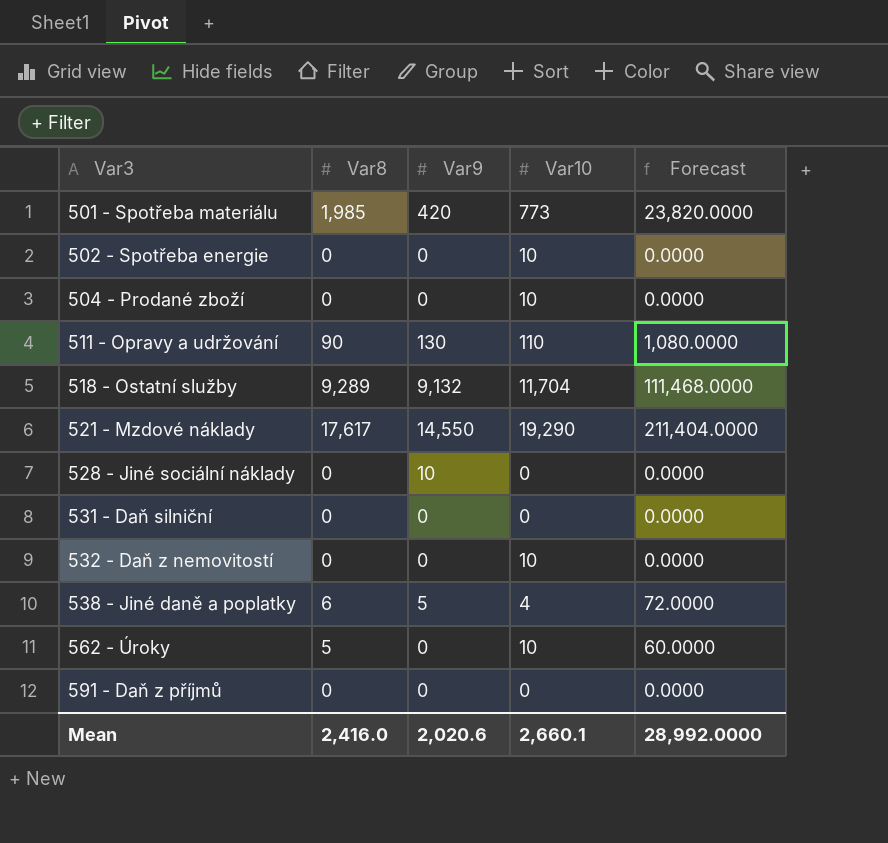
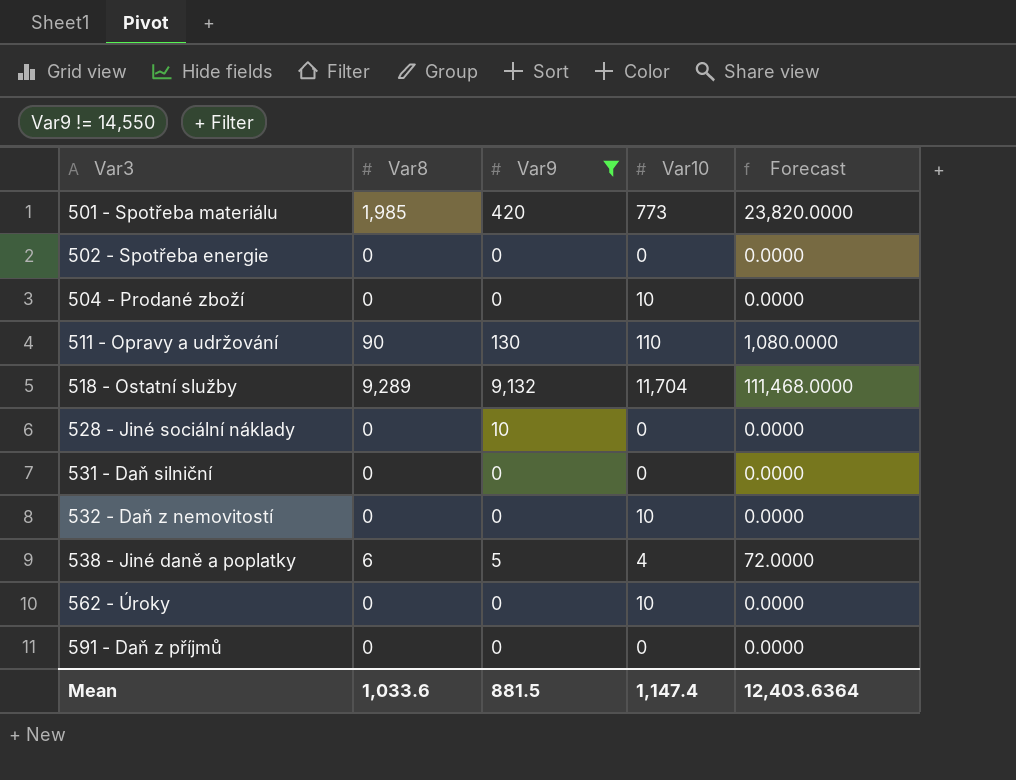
filter: none -> Var9 != 14,550
502 - Spotřeba energie | Var10: 10 -> 0
562 - Úroky | Var8: 5 -> 0
562 - Úroky | Forecast: 60.0000 -> 0.0000
Mean | Var8: 2,416.0 -> 1,033.6
Mean | Var9: 2,020.6 -> 881.5
Mean | Var10: 2,660.1 -> 1,147.4
Mean | Forecast: 28,992.0000 -> 12,403.6364

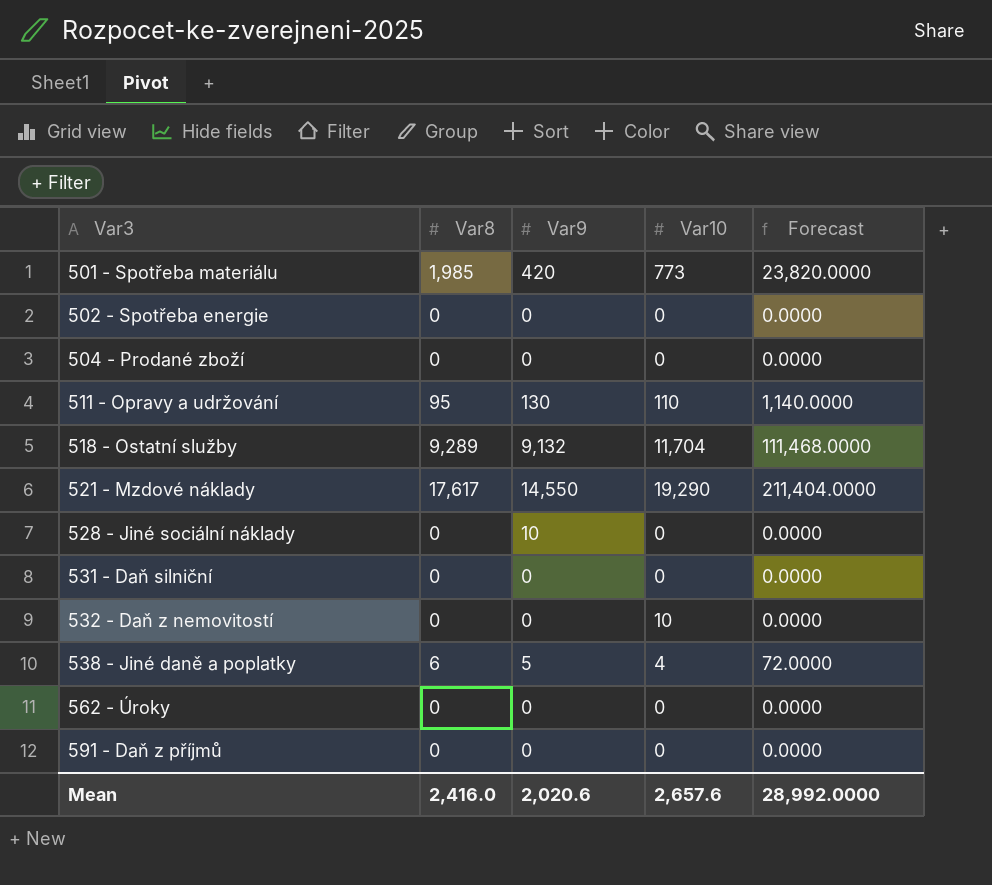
filter: Var9 != 14,550 -> none
504 - Prodané zboží | Var10: 10 -> 0
511 - Opravy a udržování | Var8: 90 -> 95
511 - Opravy a udržování | Forecast: 1,080.0000 -> 1,140.0000
562 - Úroky | Var10: 10 -> 0
Mean | Var8: 1,033.6 -> 2,416.0
Mean | Var9: 881.5 -> 2,020.6
Mean | Var10: 1,147.4 -> 2,657.6
Mean | Forecast: 12,403.6364 -> 28,992.0000

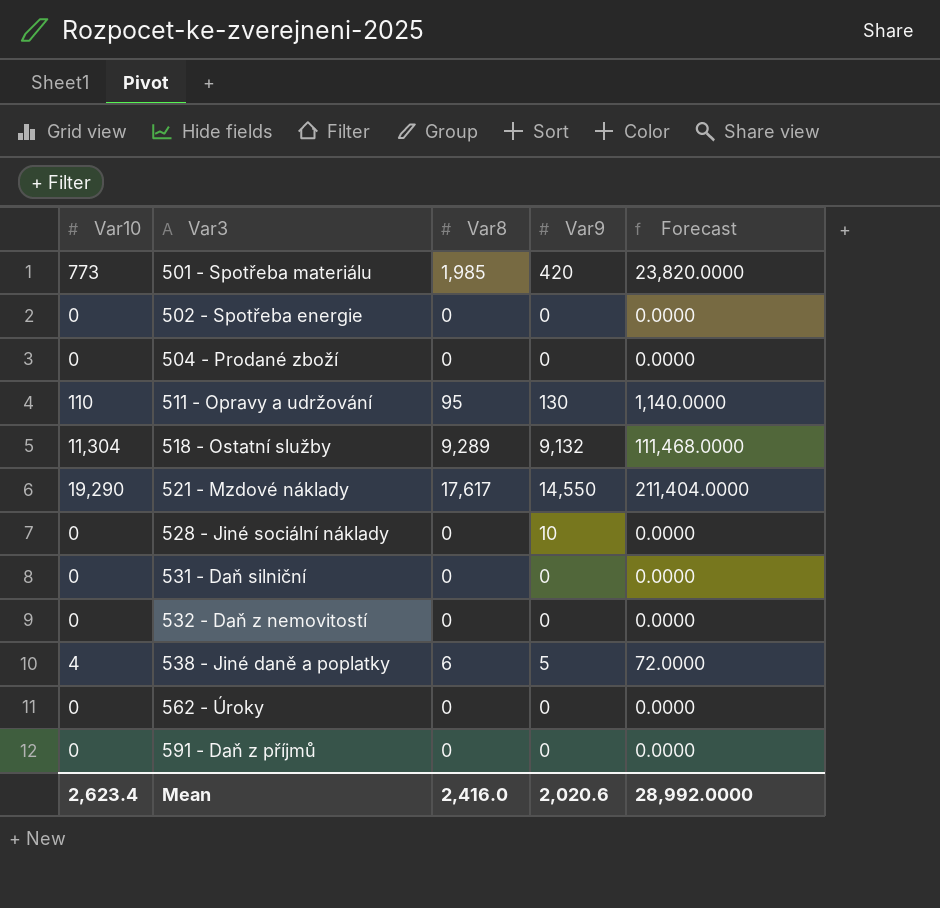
column Var10 | position: 4 -> 1
518 - Ostatní služby | Var10: 11,704 -> 11,304
532 - Daň z nemovitostí | Var10: 10 -> 0
Mean | Var10: 2,657.6 -> 2,623.4

